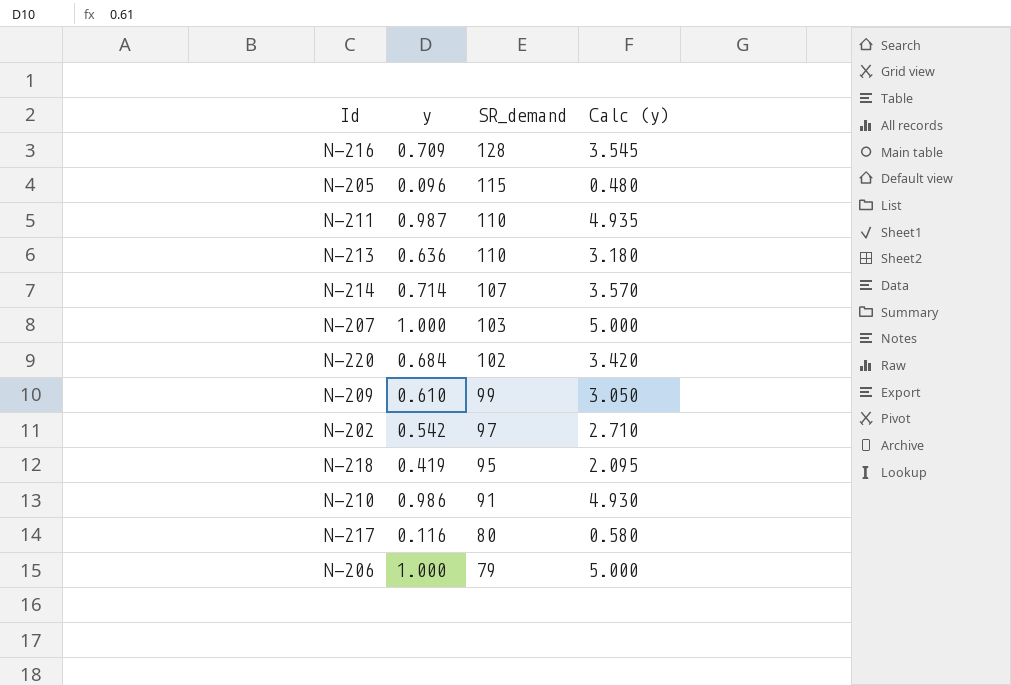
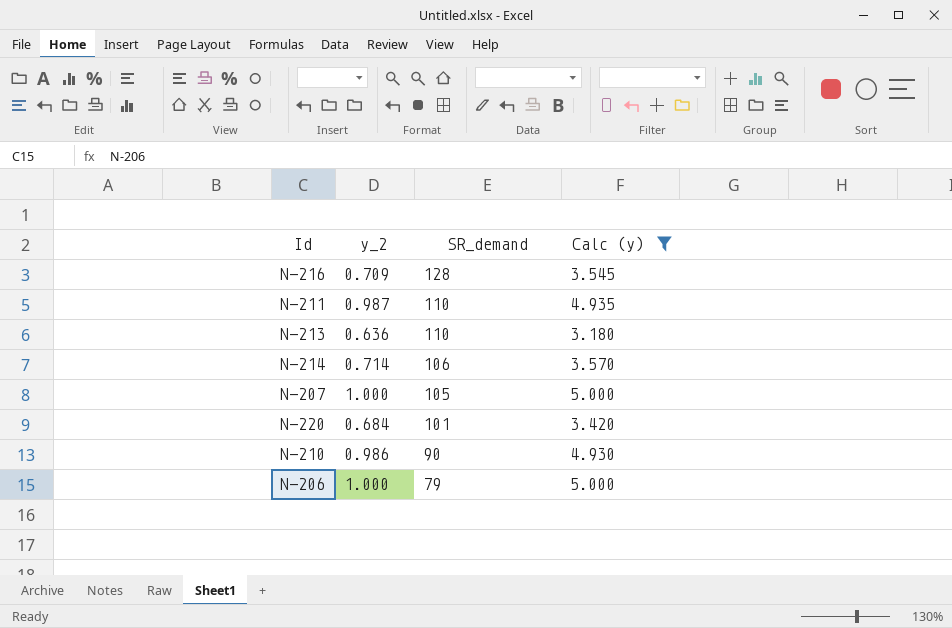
filter: none -> Calc (y) >= 3.180
column name: y -> y_2
N-214 | SR_demand: 107 -> 106
N-207 | SR_demand: 103 -> 105
N-220 | SR_demand: 102 -> 101
N-210 | SR_demand: 91 -> 90

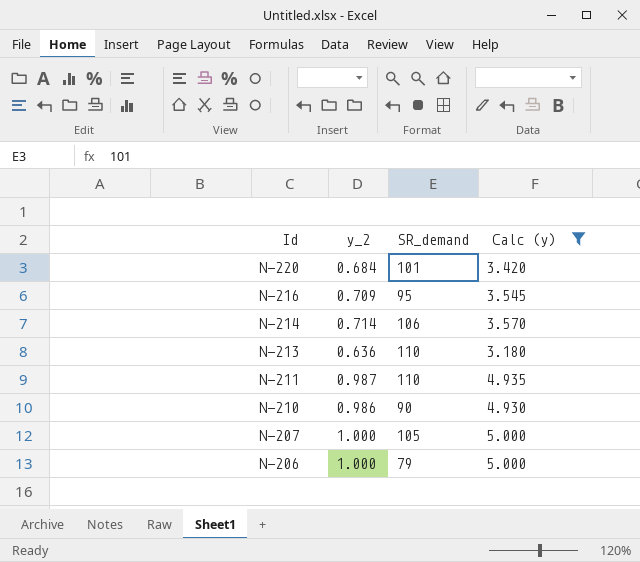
row order: SR_demand descending -> Id descending
N-216 | SR_demand: 128 -> 95

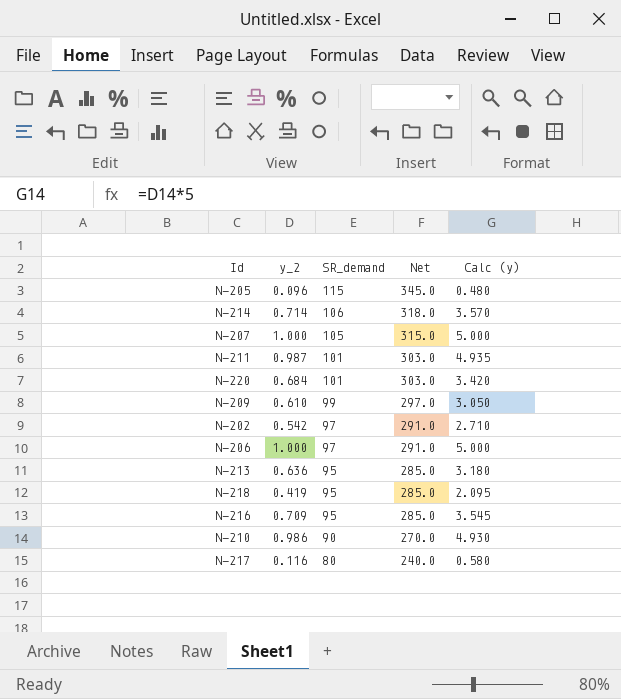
filter: Calc (y) >= 3.180 -> none
row order: Id descending -> SR_demand descending
column Net | formula: none -> [SR_demand] * 3
N-211 | SR_demand: 110 -> 101
N-206 | SR_demand: 79 -> 97
N-213 | SR_demand: 110 -> 95

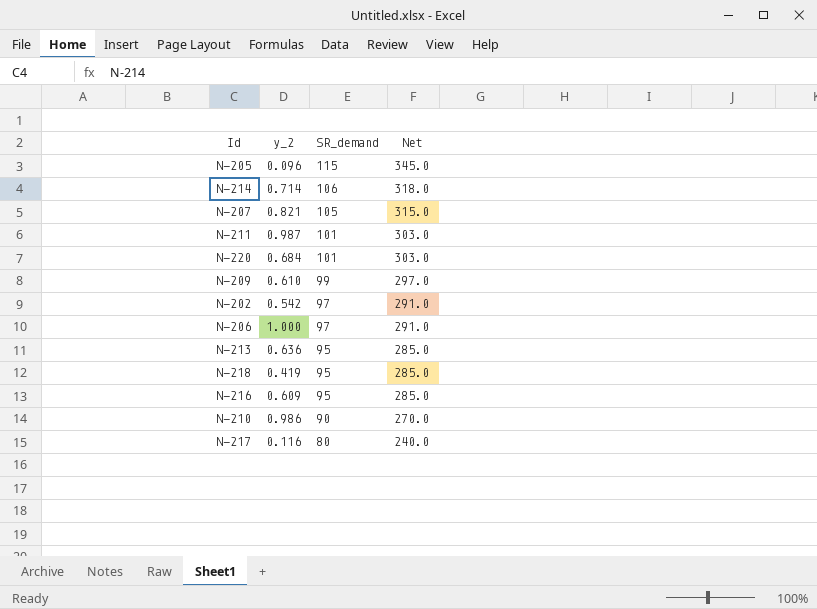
column Calc (y) | formula: [y_2] * 5 -> none
N-207 | y_2: 1.000 -> 0.821
N-216 | y_2: 0.709 -> 0.609

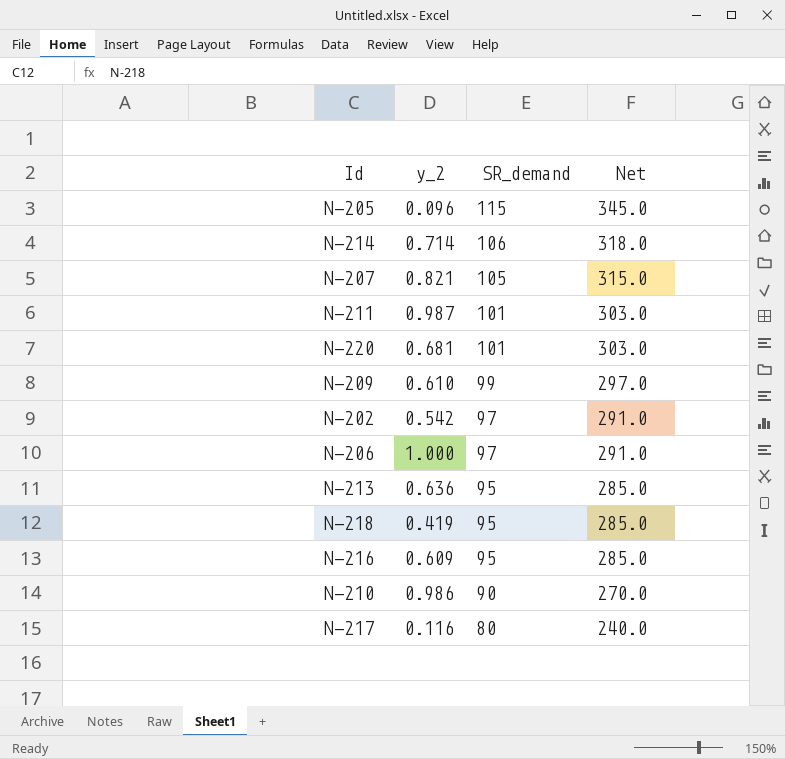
N-220 | y_2: 0.684 -> 0.681

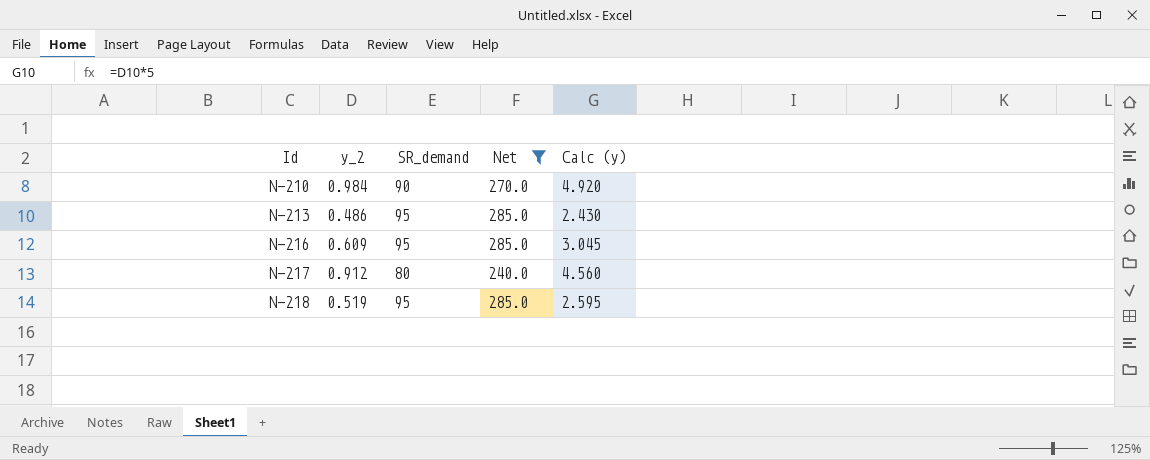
filter: none -> Net <= 285.0
row order: SR_demand descending -> Id ascending
column Calc (y) | formula: none -> [y_2] * 5
N-210 | y_2: 0.986 -> 0.984
N-213 | y_2: 0.636 -> 0.486
N-217 | y_2: 0.116 -> 0.912
N-218 | y_2: 0.419 -> 0.519

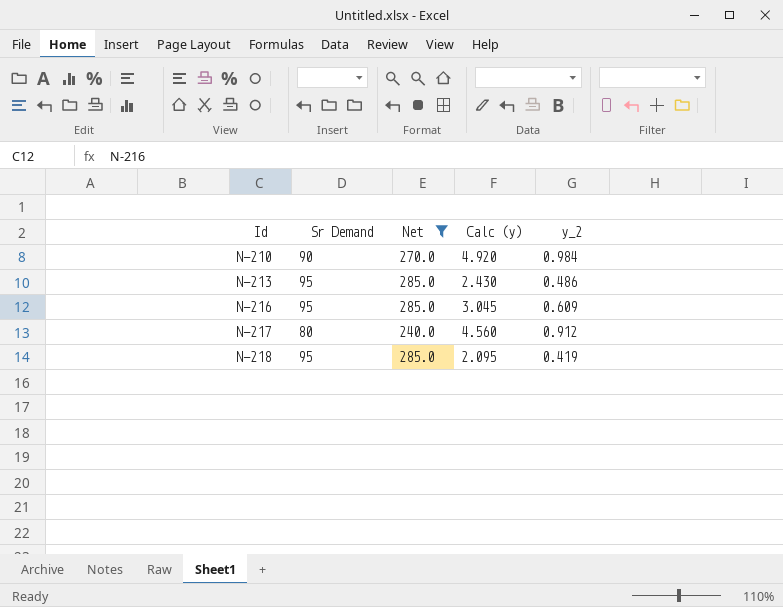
column name: SR_demand -> Sr Demand
column y_2 | position: 2 -> 5
N-218 | Calc (y): 2.595 -> 2.095
N-218 | y_2: 0.519 -> 0.419

